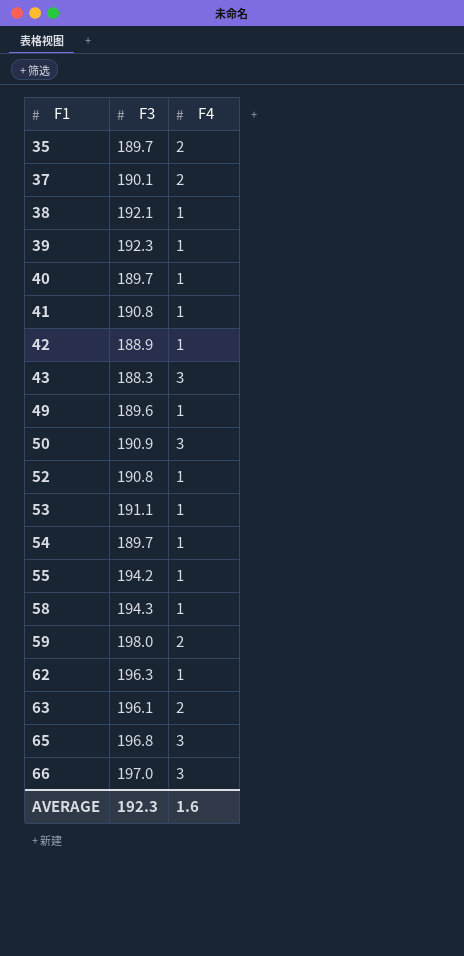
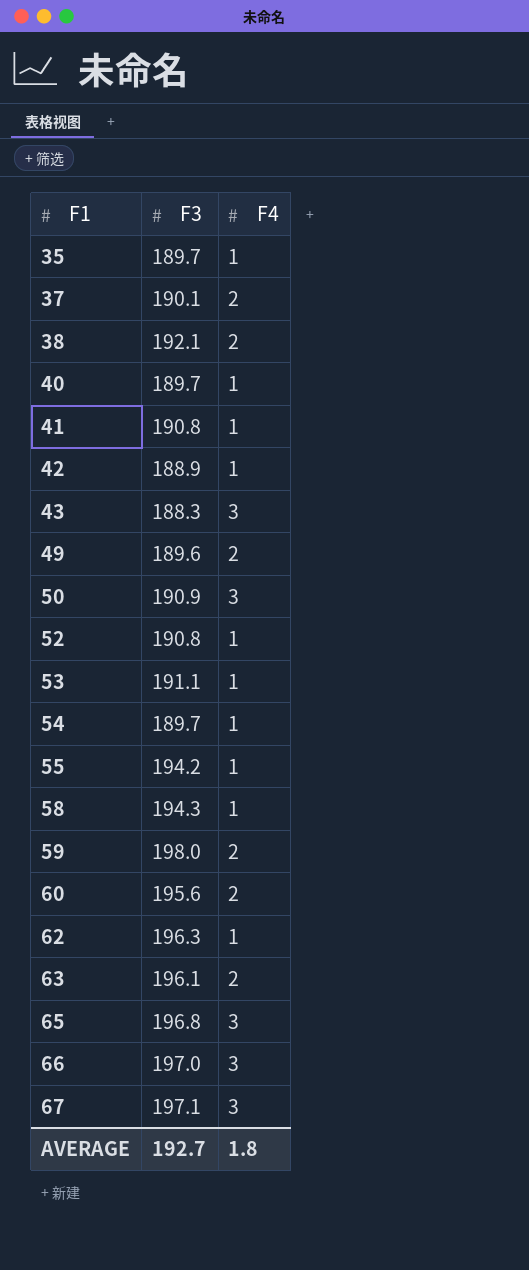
row 39: 192.3 | 1 -> none
35 | F4: 2 -> 1
38 | F4: 1 -> 2
49 | F4: 1 -> 2
row 60: none -> 195.6 | 2
row 67: none -> 197.1 | 3
AVERAGE | F3: 192.3 -> 192.7
AVERAGE | F4: 1.6 -> 1.8

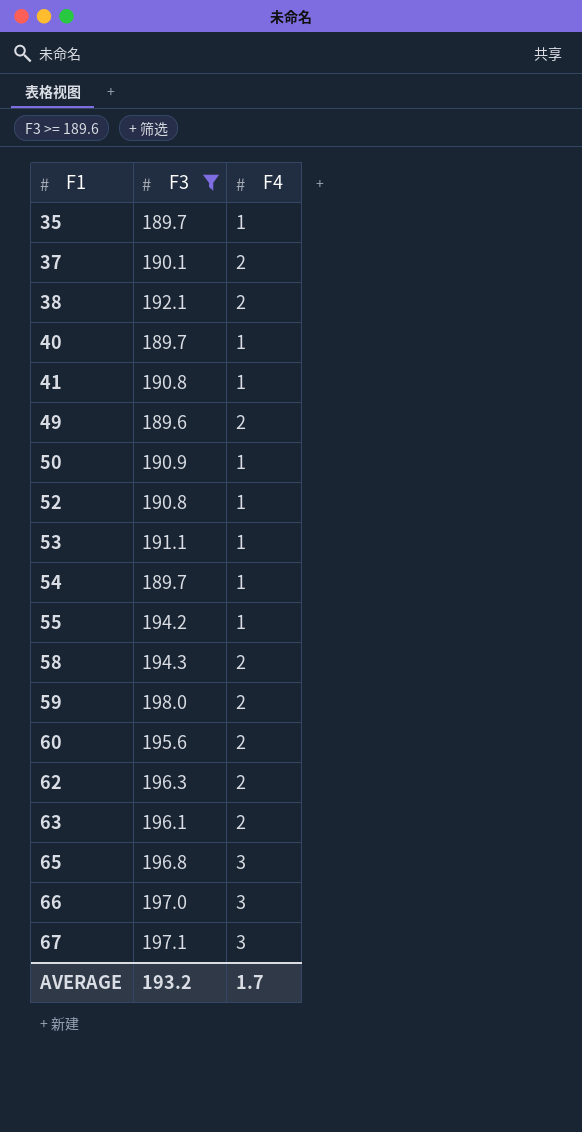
filter: none -> F3 >= 189.6
50 | F4: 3 -> 1
58 | F4: 1 -> 2
62 | F4: 1 -> 2
AVERAGE | F3: 192.7 -> 193.2
AVERAGE | F4: 1.8 -> 1.7

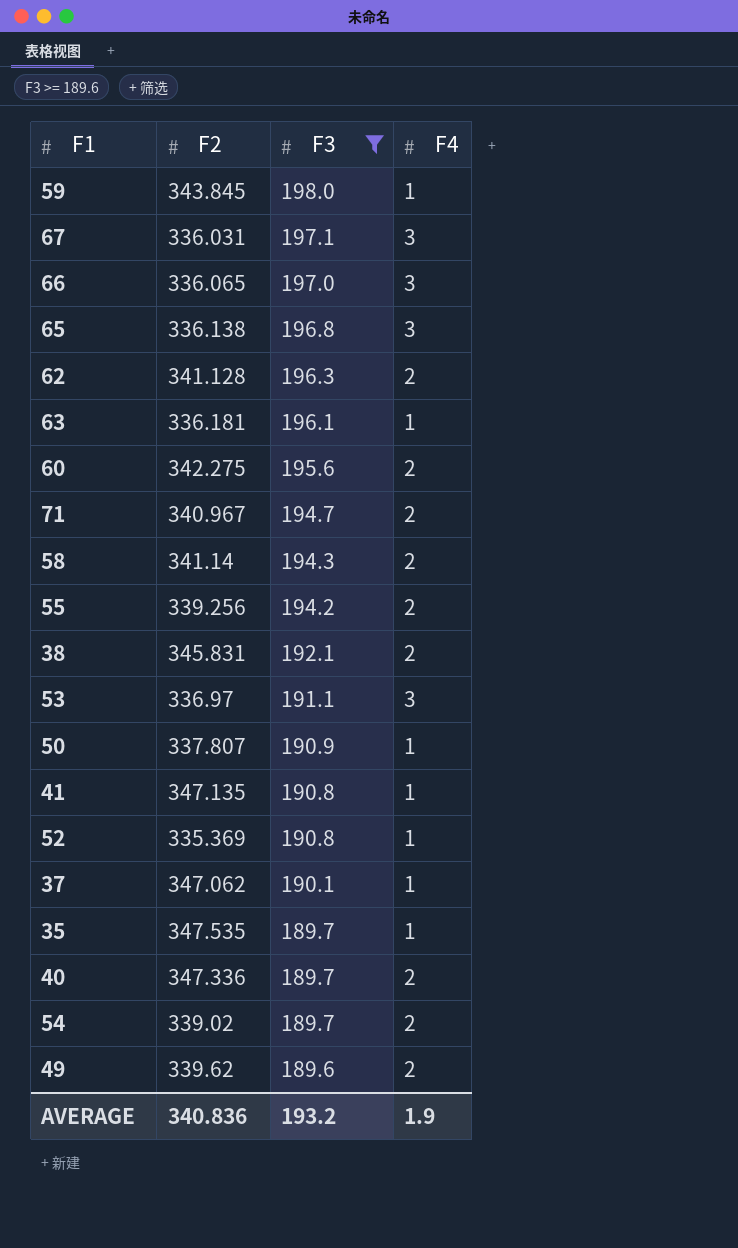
row order: F1 ascending -> F3 descending
column F2 | position: none -> 2
59 | F4: 2 -> 1
63 | F4: 2 -> 1
row 71: none -> 340.967 | 194.7 | 2
55 | F4: 1 -> 2
53 | F4: 1 -> 3
37 | F4: 2 -> 1
40 | F4: 1 -> 2
54 | F4: 1 -> 2
AVERAGE | F4: 1.7 -> 1.9

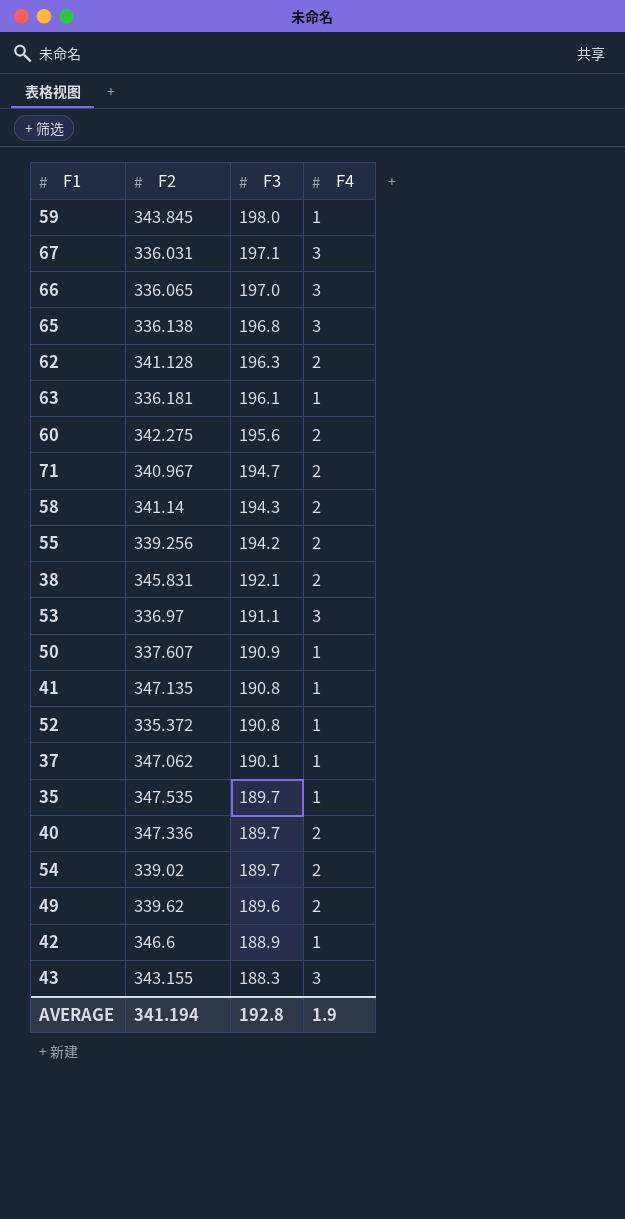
filter: F3 >= 189.6 -> none
50 | F2: 337.807 -> 337.607
52 | F2: 335.369 -> 335.372
AVERAGE | F2: 340.836 -> 341.194
AVERAGE | F3: 193.2 -> 192.8

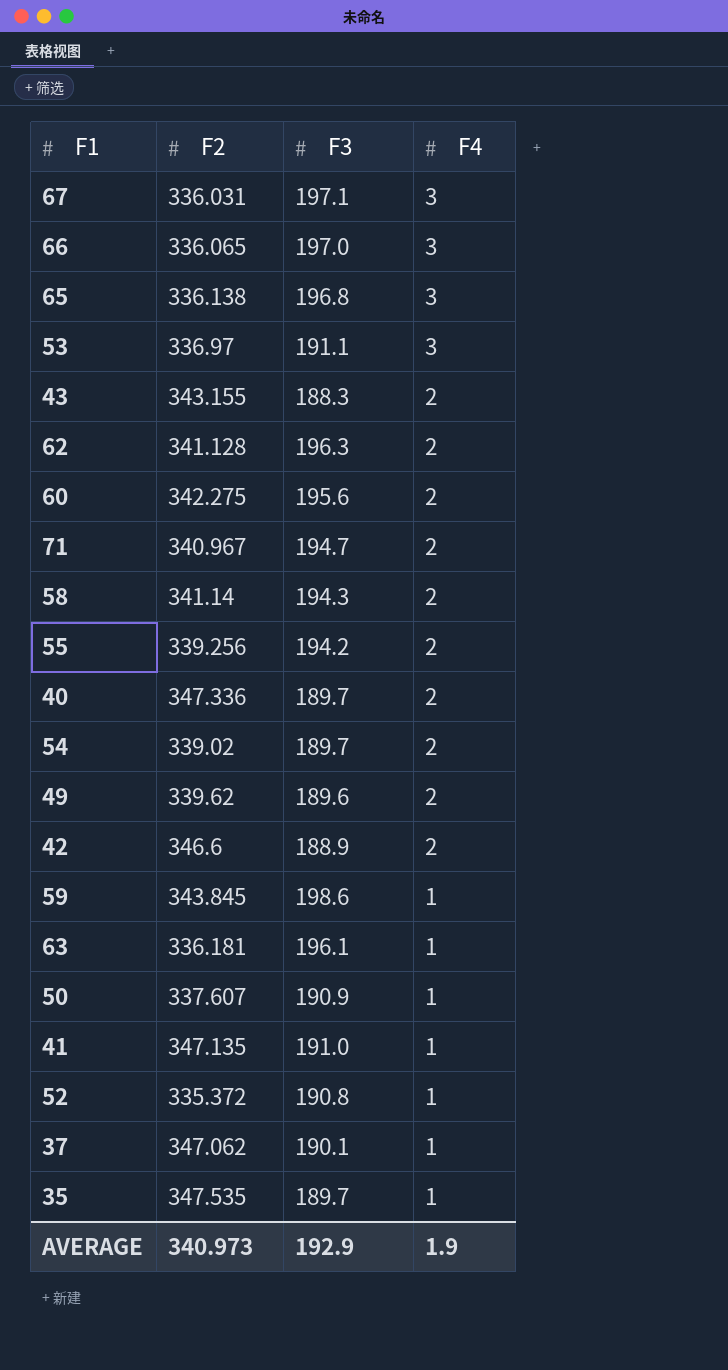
row order: F3 descending -> F4 descending
row 38: 345.831 | 192.1 | 2 -> none
43 | F4: 3 -> 2
42 | F4: 1 -> 2
59 | F3: 198.0 -> 198.6
41 | F3: 190.8 -> 191.0
AVERAGE | F2: 341.194 -> 340.973
AVERAGE | F3: 192.8 -> 192.9

